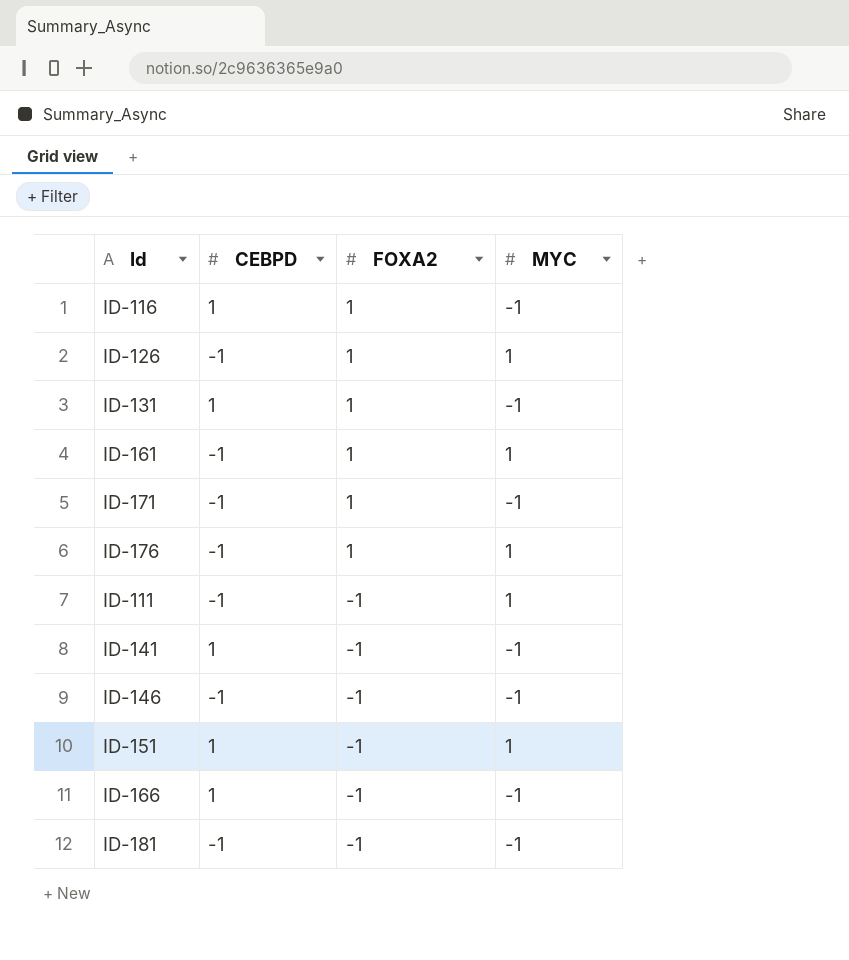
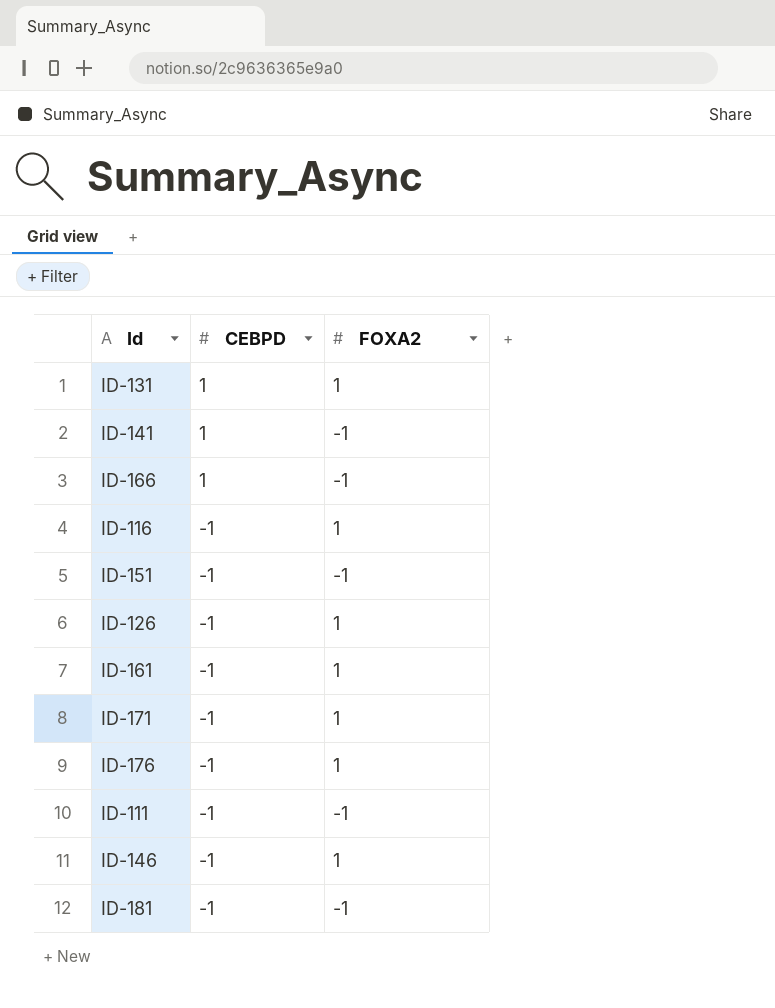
row order: FOXA2 descending -> CEBPD descending
column MYC | position: 4 -> none
ID-116 | CEBPD: 1 -> -1
ID-151 | CEBPD: 1 -> -1
ID-146 | FOXA2: -1 -> 1

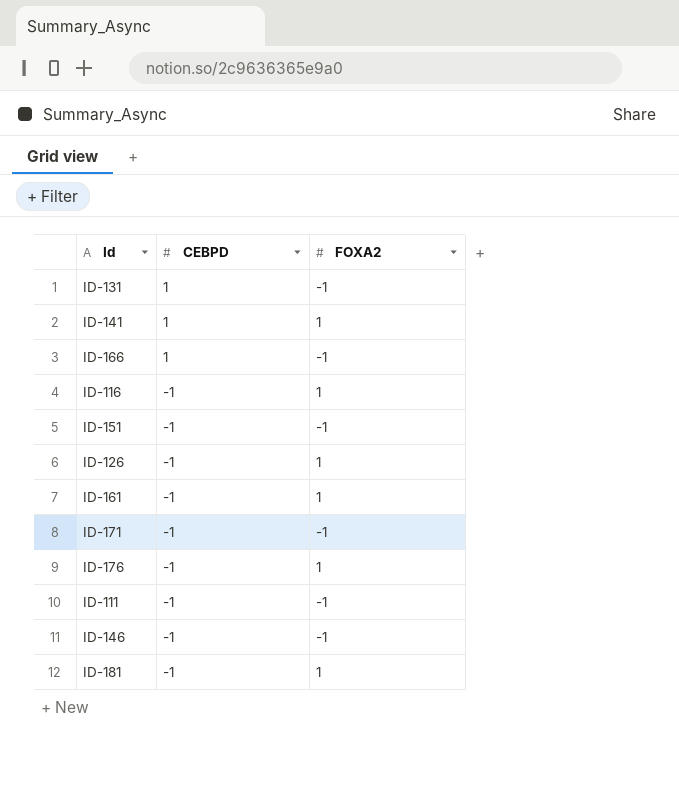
ID-131 | FOXA2: 1 -> -1
ID-141 | FOXA2: -1 -> 1
ID-171 | FOXA2: 1 -> -1
ID-146 | FOXA2: 1 -> -1
ID-181 | FOXA2: -1 -> 1

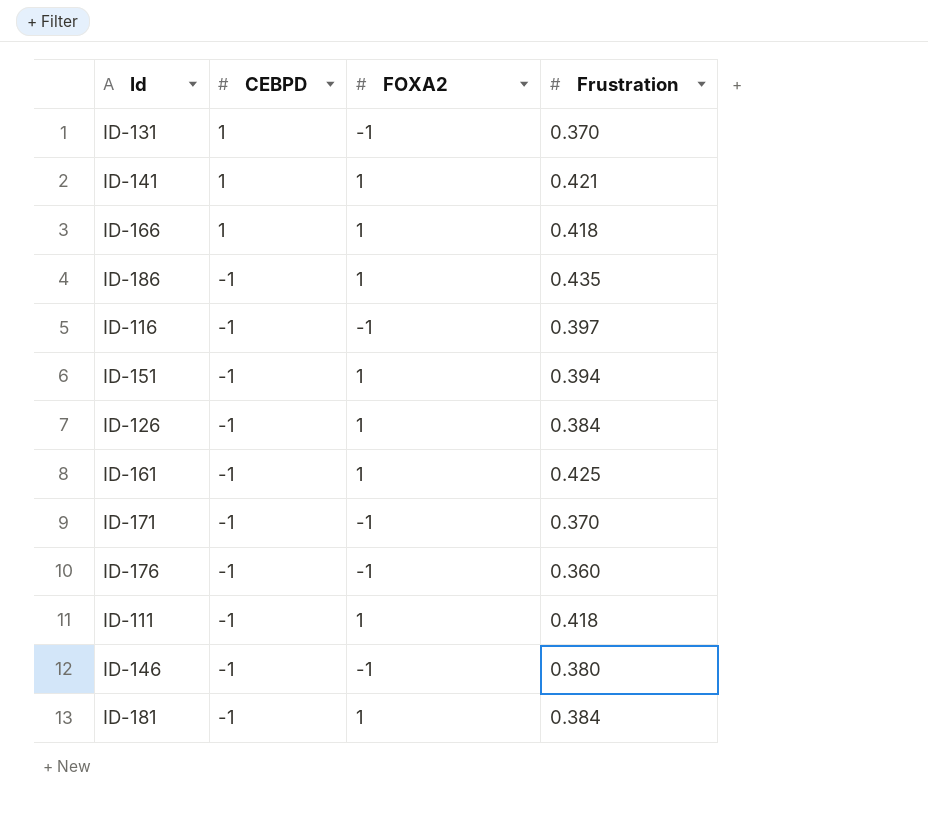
column Frustration | position: none -> 4
ID-166 | FOXA2: -1 -> 1
row ID-186: none -> -1 | 1 | 0.435
ID-116 | FOXA2: 1 -> -1
ID-151 | FOXA2: -1 -> 1
ID-176 | FOXA2: 1 -> -1
ID-111 | FOXA2: -1 -> 1

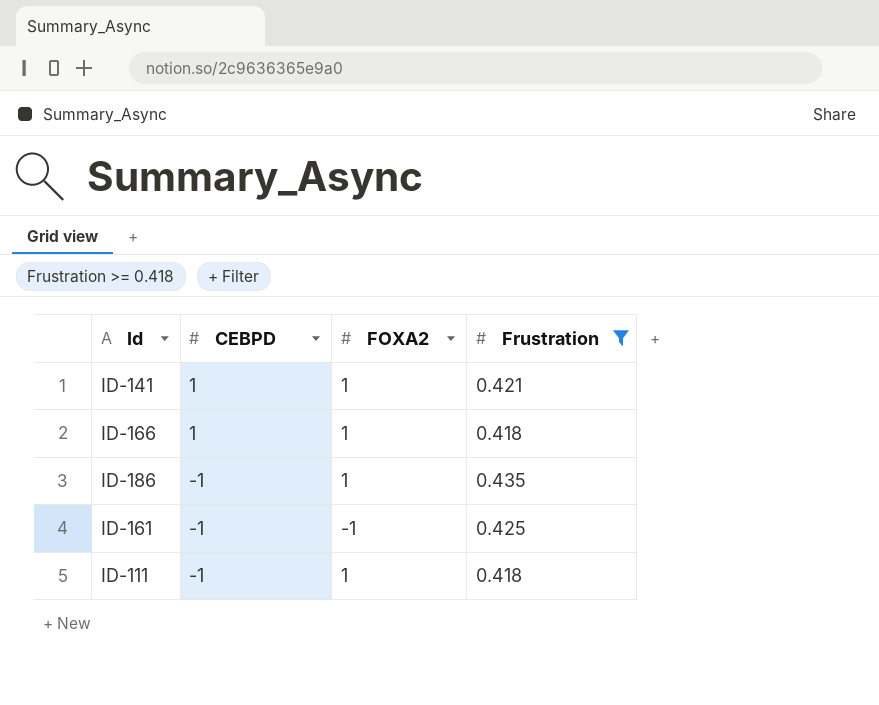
filter: none -> Frustration >= 0.418
ID-161 | FOXA2: 1 -> -1

